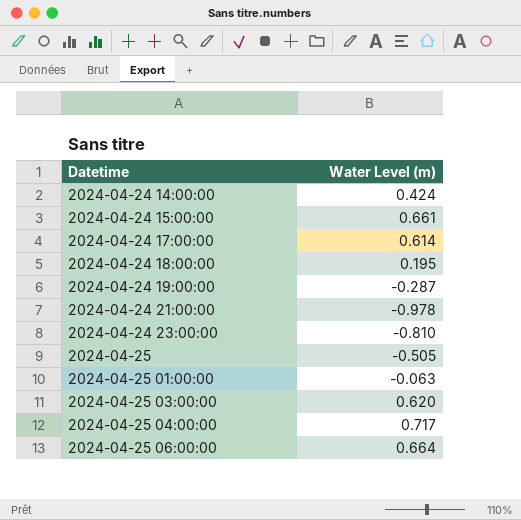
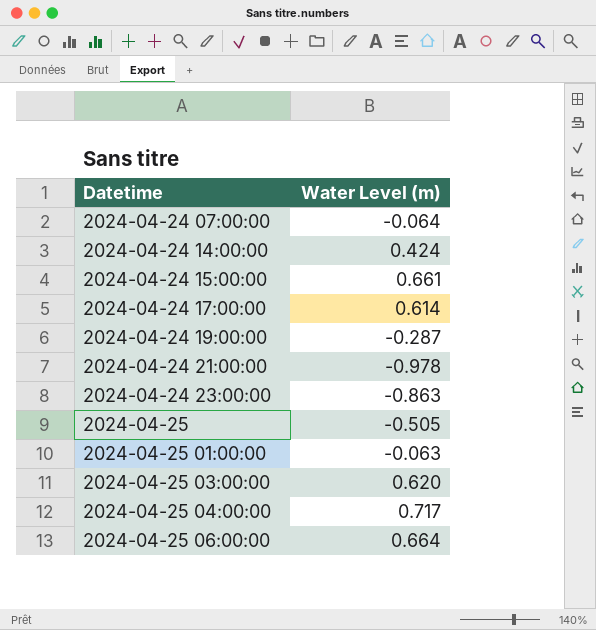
row 2024-04-24 18:00:00: 0.195 -> none
row 2024-04-24 07:00:00: none -> -0.064
2024-04-24 23:00:00 | Water Level (m): -0.810 -> -0.863

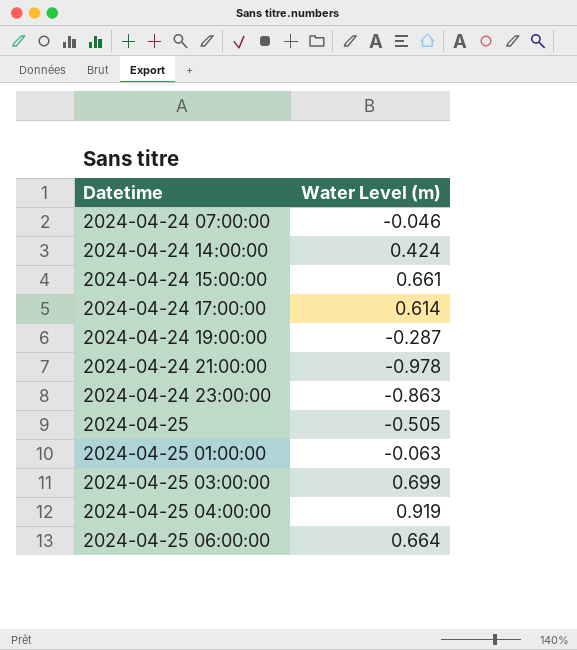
2024-04-24 07:00:00 | Water Level (m): -0.064 -> -0.046
2024-04-25 03:00:00 | Water Level (m): 0.620 -> 0.699
2024-04-25 04:00:00 | Water Level (m): 0.717 -> 0.919

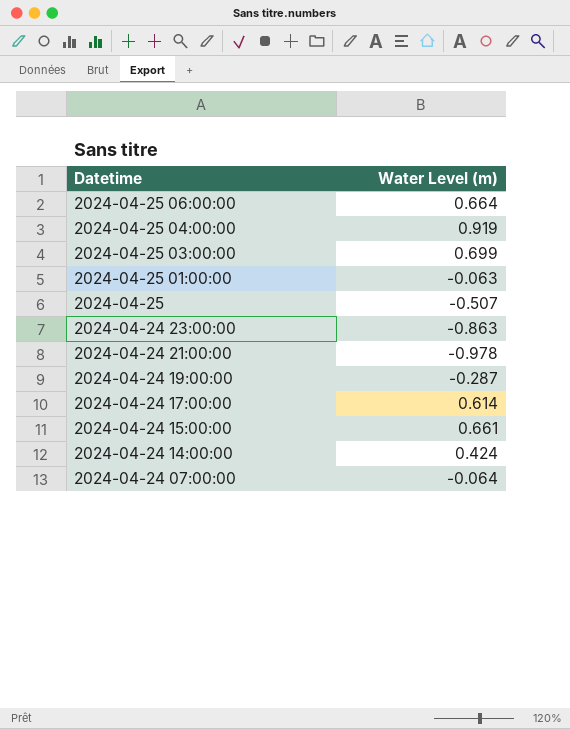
row order: Datetime ascending -> Datetime descending
2024-04-25 | Water Level (m): -0.505 -> -0.507
2024-04-24 07:00:00 | Water Level (m): -0.046 -> -0.064

